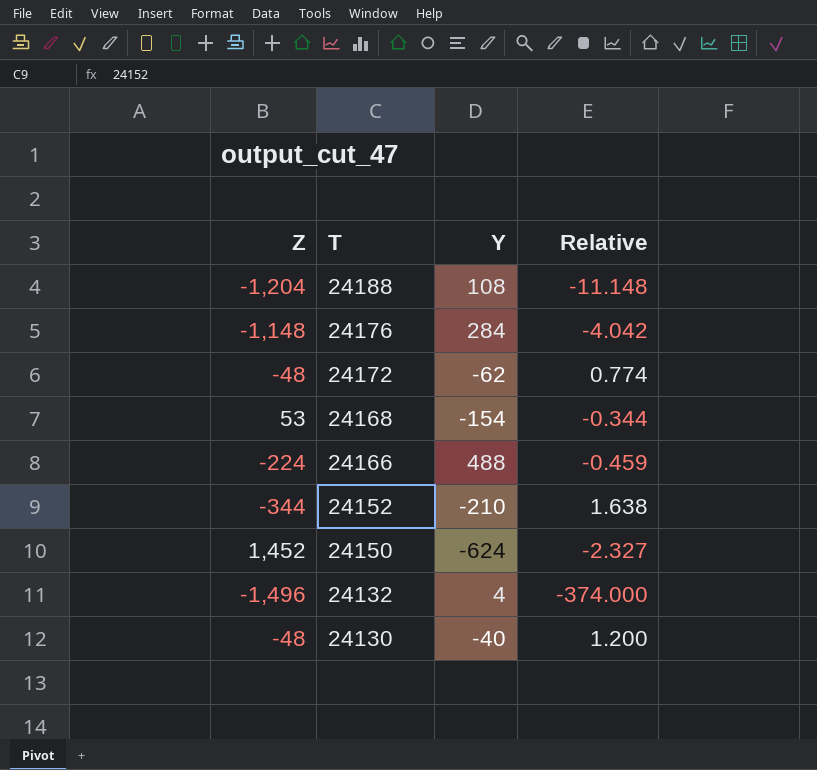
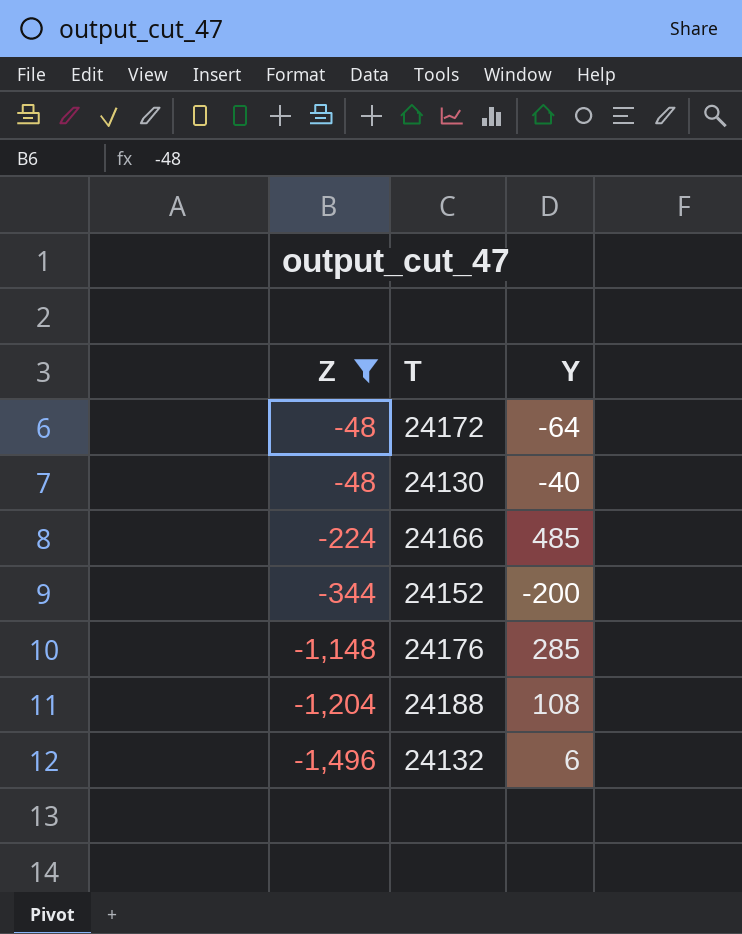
filter: none -> Z <= -48
row order: T descending -> Z descending
column Relative | formula: [Z] / [Y] -> none
24172 | Y: -62 -> -64
24166 | Y: 488 -> 485
24152 | Y: -210 -> -200
24176 | Y: 284 -> 285
24132 | Y: 4 -> 6

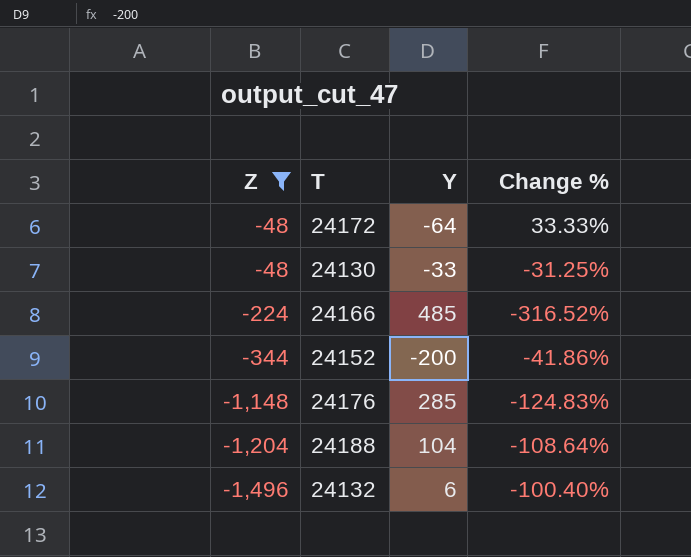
column Change % | formula: none -> ([Y] - [Z]) / [Z]
24130 | Y: -40 -> -33
24188 | Y: 108 -> 104

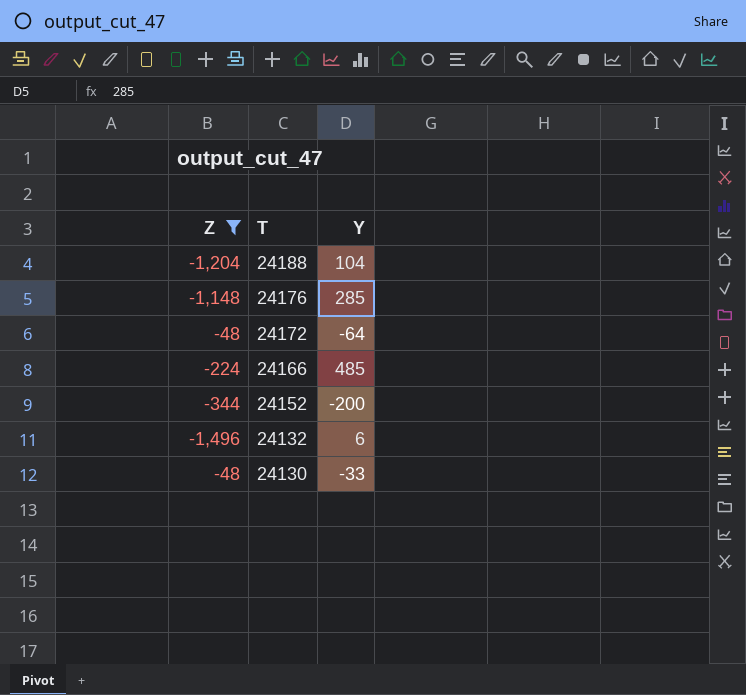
row order: Z descending -> T descending
column Change % | formula: ([Y] - [Z]) / [Z] -> none

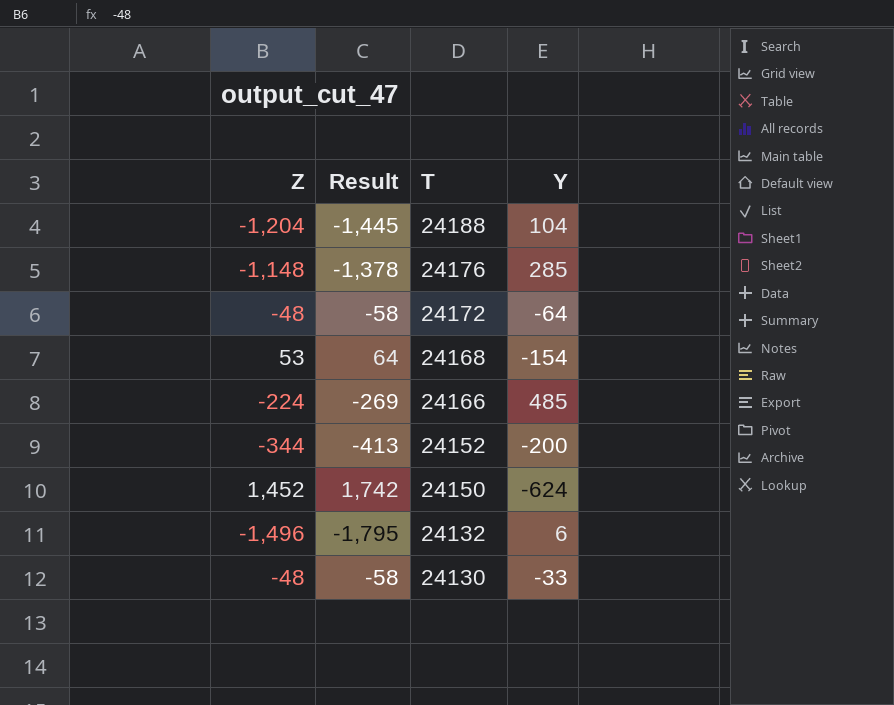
filter: Z <= -48 -> none
column Result | formula: none -> [Z] * 1.2

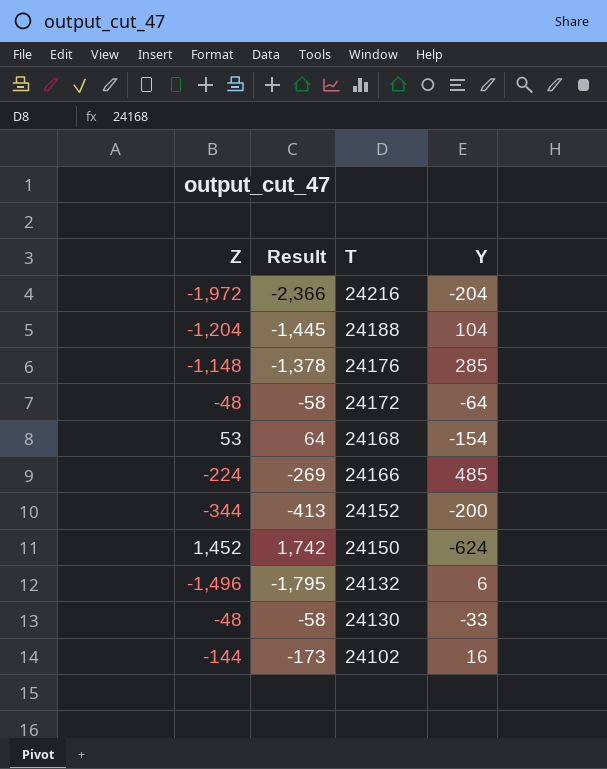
row 24216: none -> -1,972 | -2,366 | -204
row 24102: none -> -144 | -173 | 16

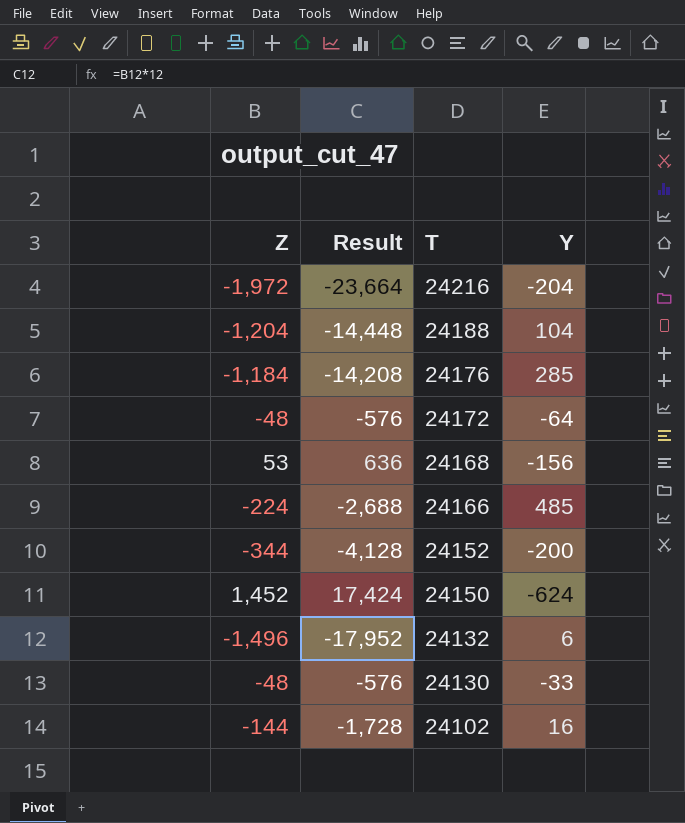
column Result | formula: [Z] * 1.2 -> [Z] * 12
24176 | Z: -1,148 -> -1,184
24168 | Y: -154 -> -156

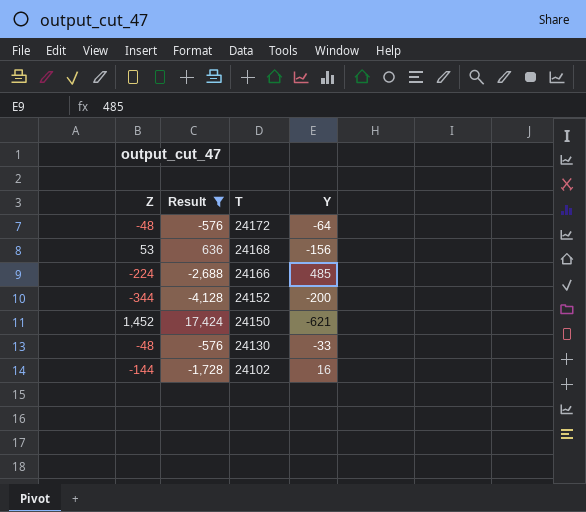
filter: none -> Result >= -4,128
24150 | Y: -624 -> -621

